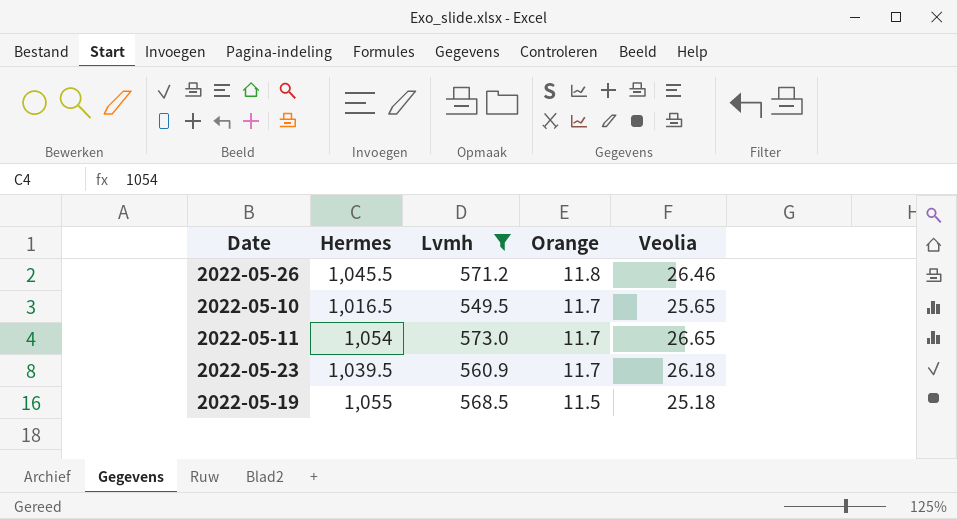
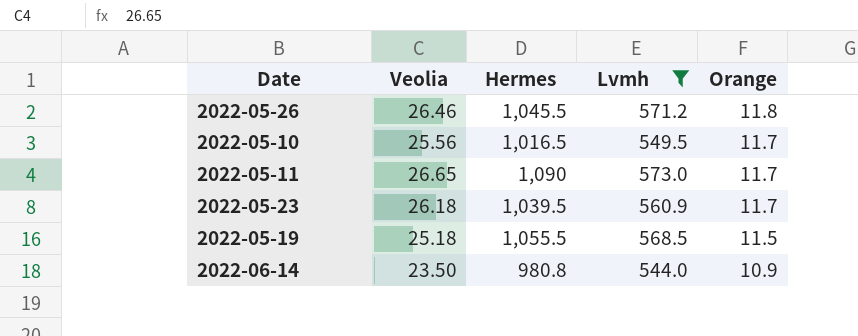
column Veolia | position: 5 -> 2
2022-05-10 | Veolia: 25.65 -> 25.56
2022-05-11 | Hermes: 1,054 -> 1,090
2022-05-19 | Hermes: 1,055 -> 1,055.5
row 2022-06-14: none -> 23.50 | 980.8 | 544.0 | 10.9

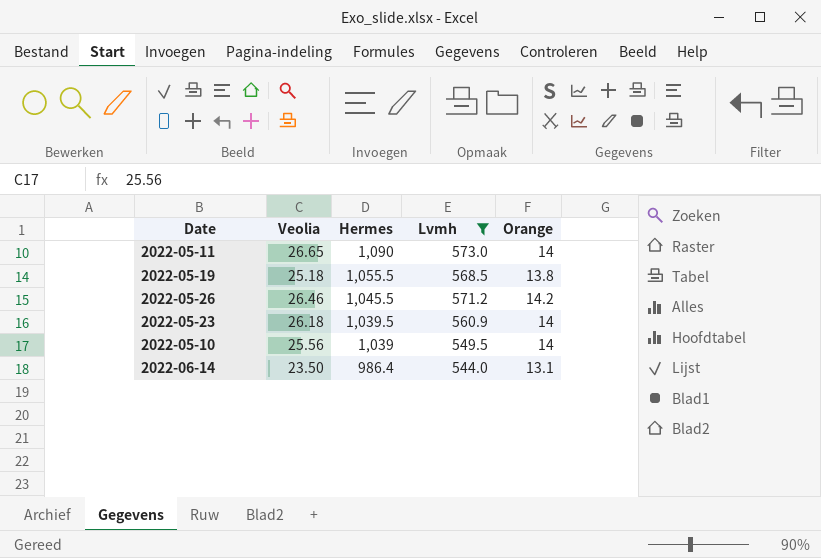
row order: Orange descending -> Hermes descending
2022-05-11 | Orange: 11.7 -> 14
2022-05-19 | Orange: 11.5 -> 13.8
2022-05-26 | Orange: 11.8 -> 14.2
2022-05-23 | Orange: 11.7 -> 14
2022-05-10 | Hermes: 1,016.5 -> 1,039
2022-05-10 | Orange: 11.7 -> 14
2022-06-14 | Hermes: 980.8 -> 986.4
2022-06-14 | Orange: 10.9 -> 13.1

